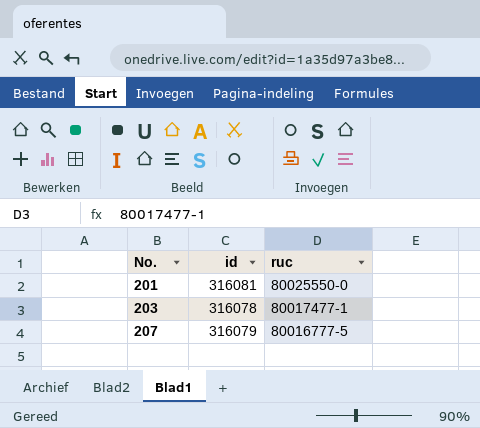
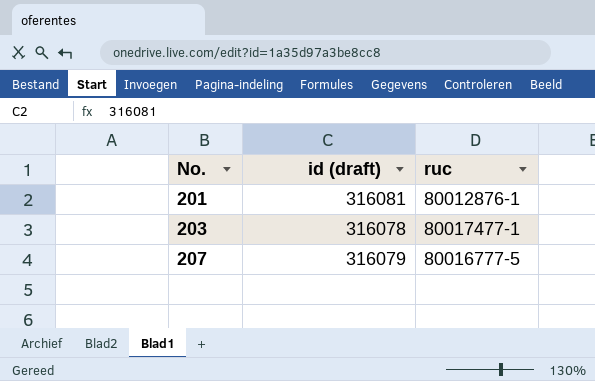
column name: id -> id (draft)
201 | ruc: 80025550-0 -> 80012876-1

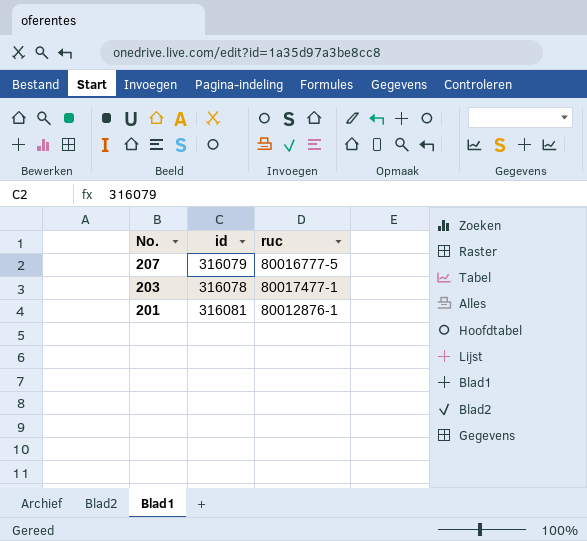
row order: No. ascending -> No. descending
column name: id (draft) -> id

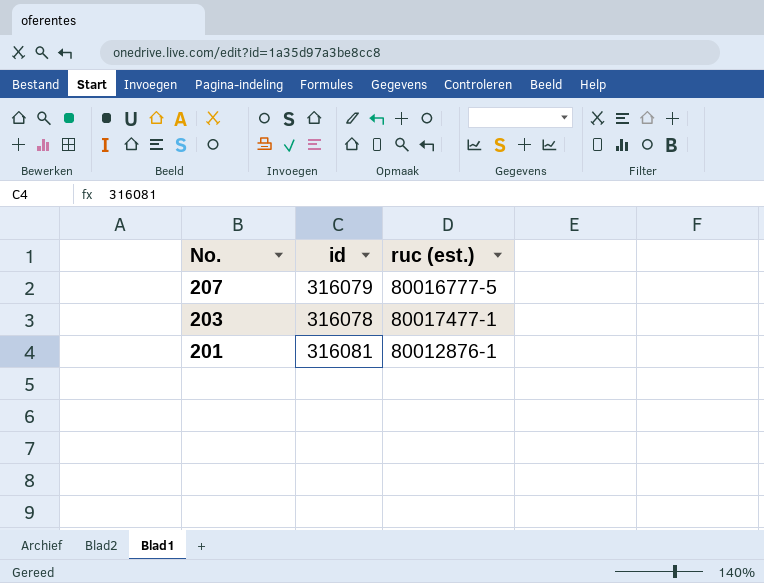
column name: ruc -> ruc (est.)

